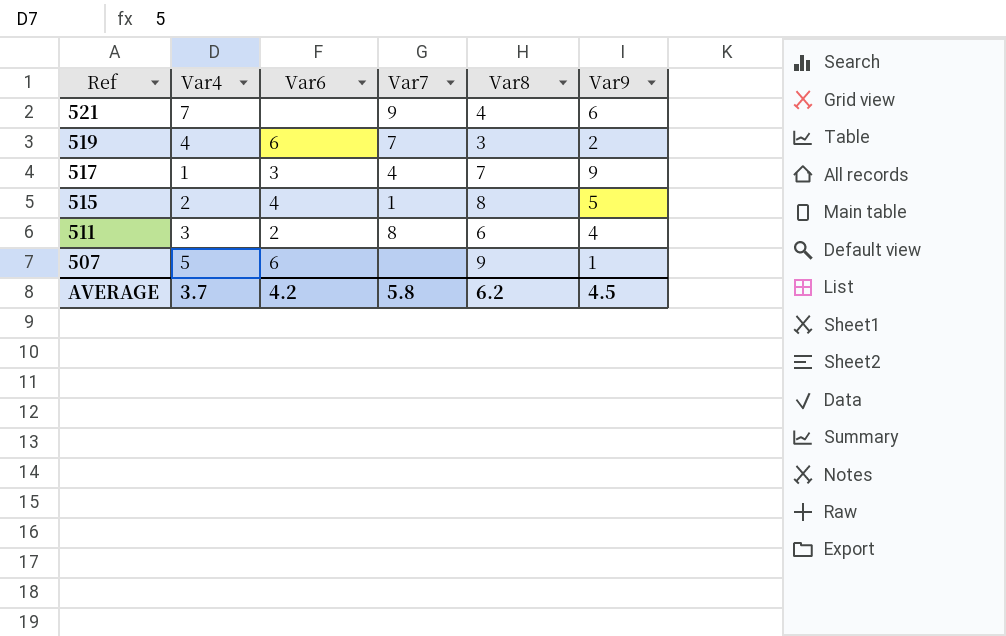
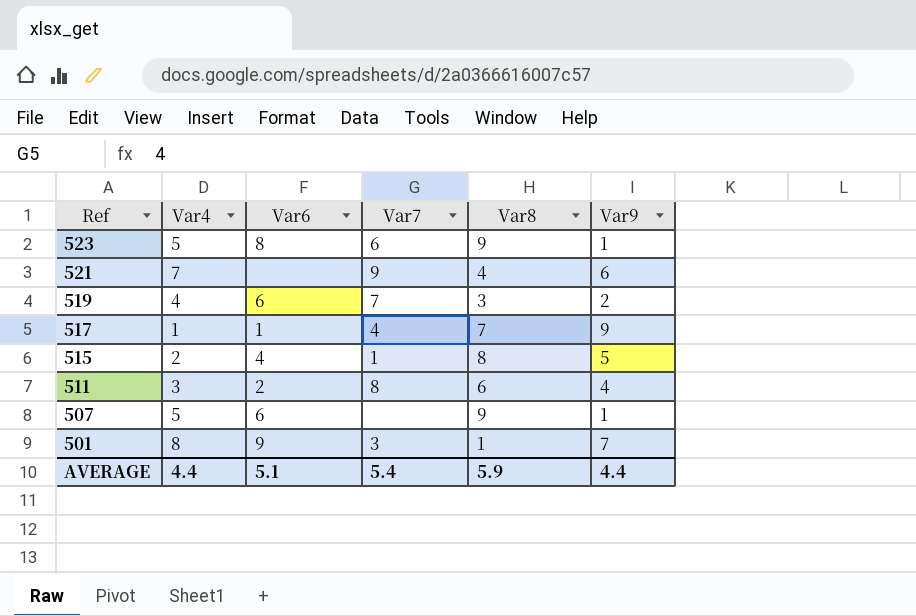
row 523: none -> 5 | 8 | 6 | 9 | 1
517 | Var6: 3 -> 1
row 501: none -> 8 | 9 | 3 | 1 | 7
AVERAGE | Var4: 3.7 -> 4.4
AVERAGE | Var6: 4.2 -> 5.1
AVERAGE | Var7: 5.8 -> 5.4
AVERAGE | Var8: 6.2 -> 5.9
AVERAGE | Var9: 4.5 -> 4.4

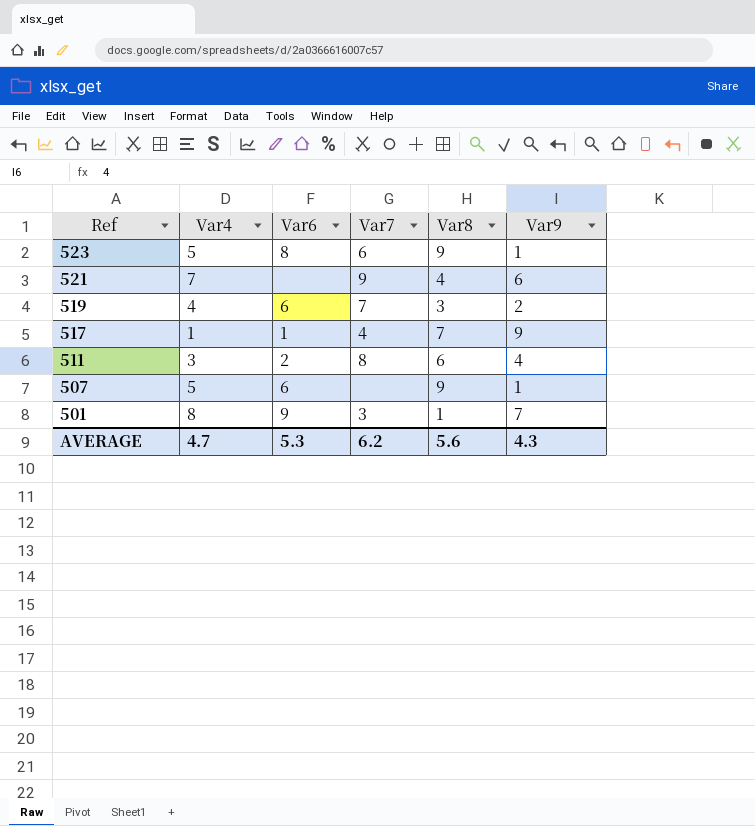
row 515: 2 | 4 | 1 | 8 | 5 -> none
AVERAGE | Var4: 4.4 -> 4.7
AVERAGE | Var6: 5.1 -> 5.3
AVERAGE | Var7: 5.4 -> 6.2
AVERAGE | Var8: 5.9 -> 5.6
AVERAGE | Var9: 4.4 -> 4.3

